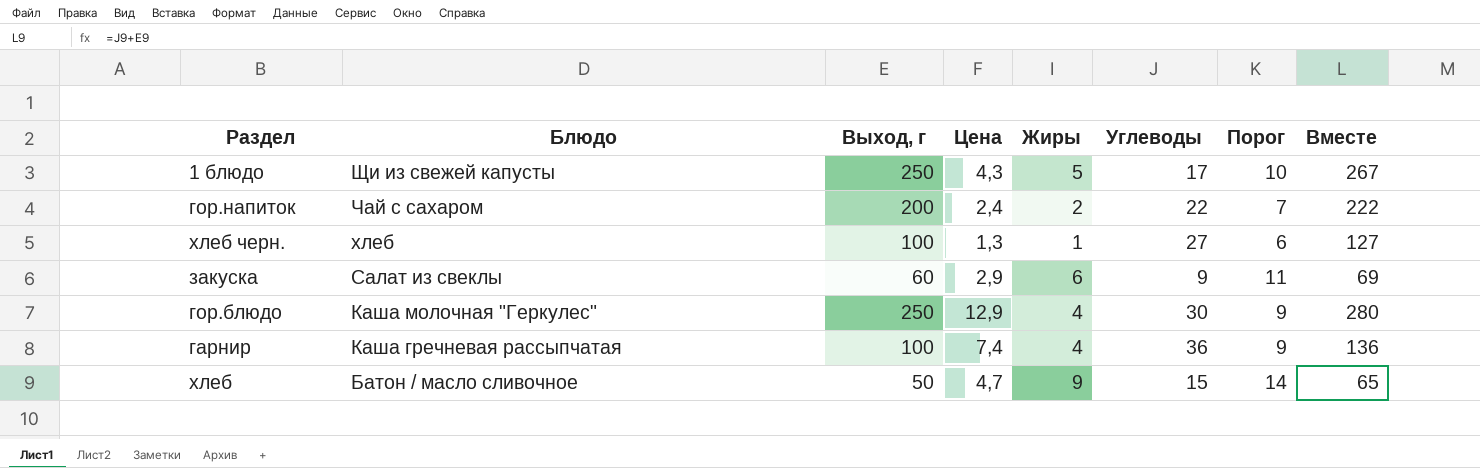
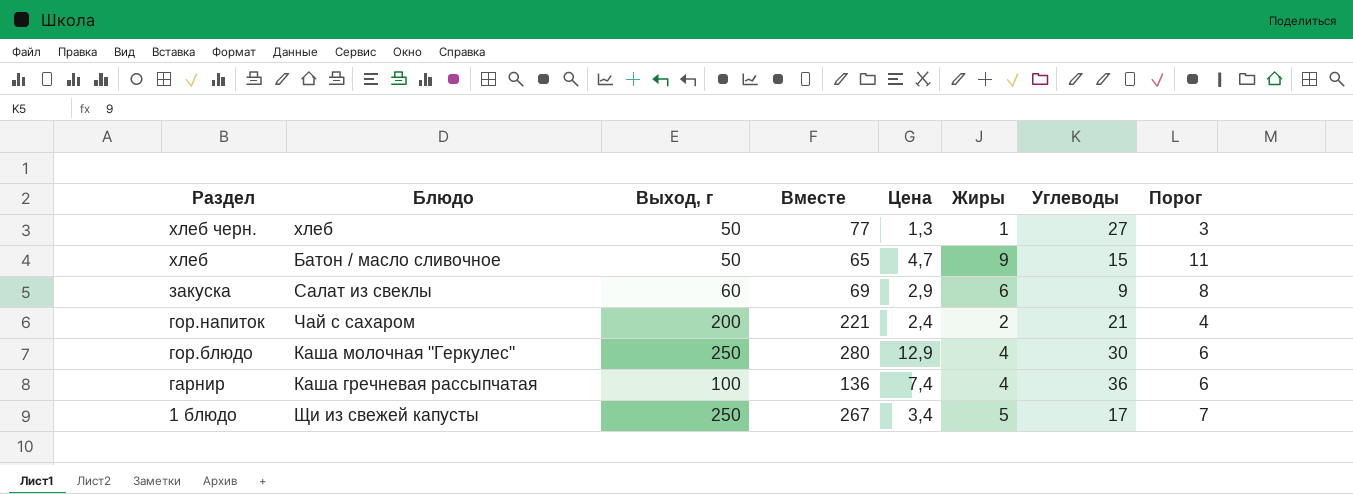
row order: Блюдо descending -> Раздел descending
column Вместе | position: 8 -> 4
column Порог | formula: [Жиры] + 5 -> [Жиры] + 2
хлеб черн. | Выход, г: 100 -> 50
хлеб черн. | Вместе: 127 -> 77
гор.напиток | Вместе: 222 -> 221
гор.напиток | Углеводы: 22 -> 21
1 блюдо | Цена: 4,3 -> 3,4

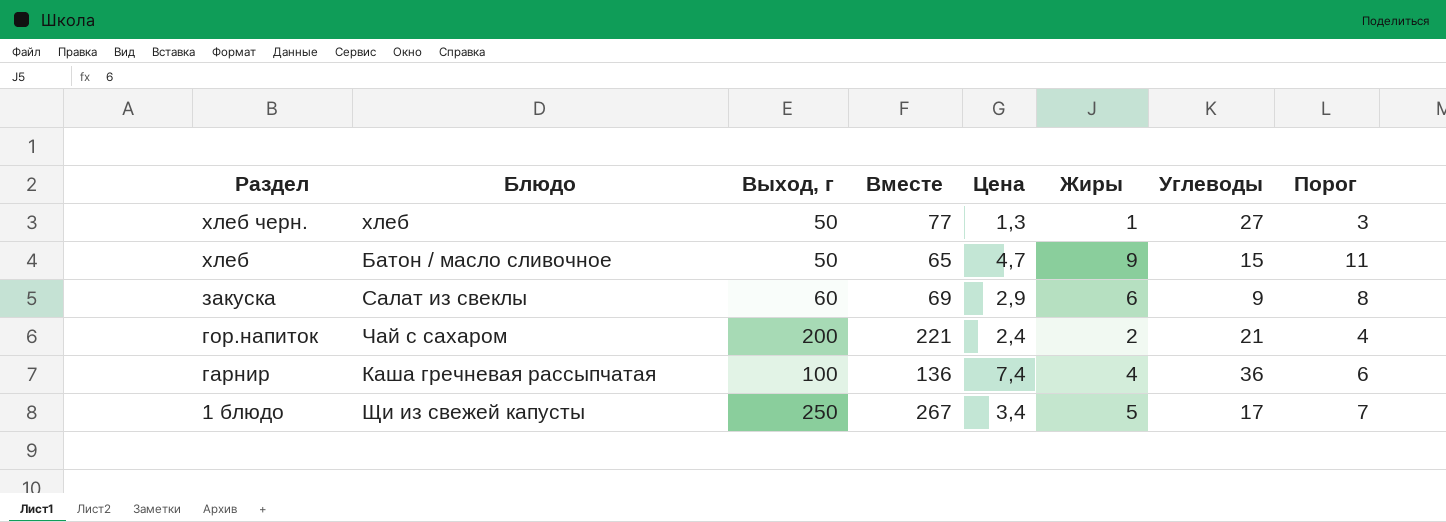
row гор.блюдо: Каша молочная "Геркулес" | 250 | 280 | 12,9 | 4 | 30 | 6 -> none

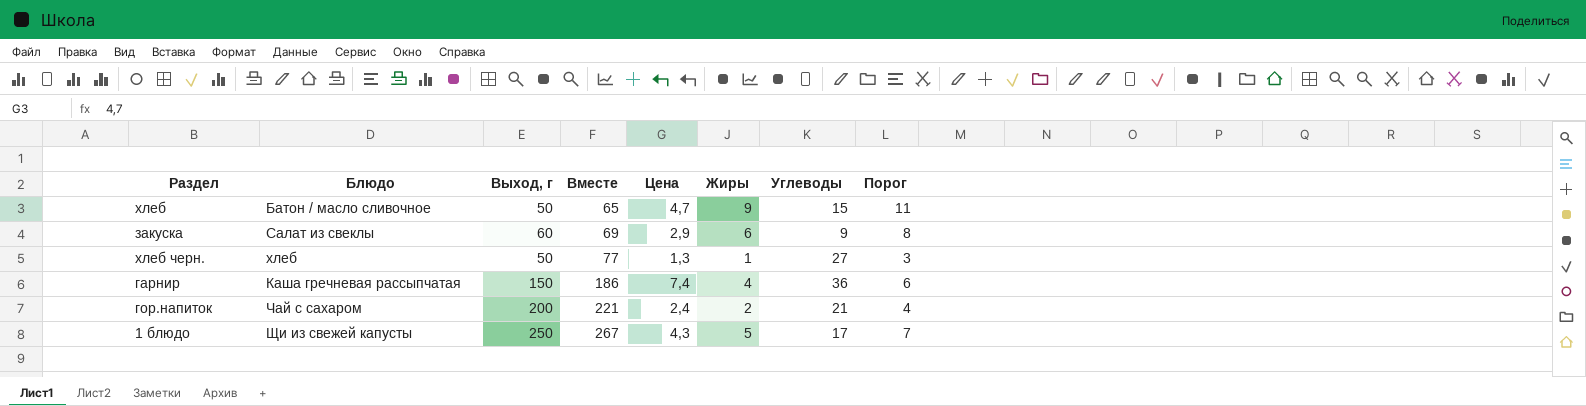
row order: Раздел descending -> Вместе ascending
гарнир | Выход, г: 100 -> 150
гарнир | Вместе: 136 -> 186
1 блюдо | Цена: 3,4 -> 4,3

